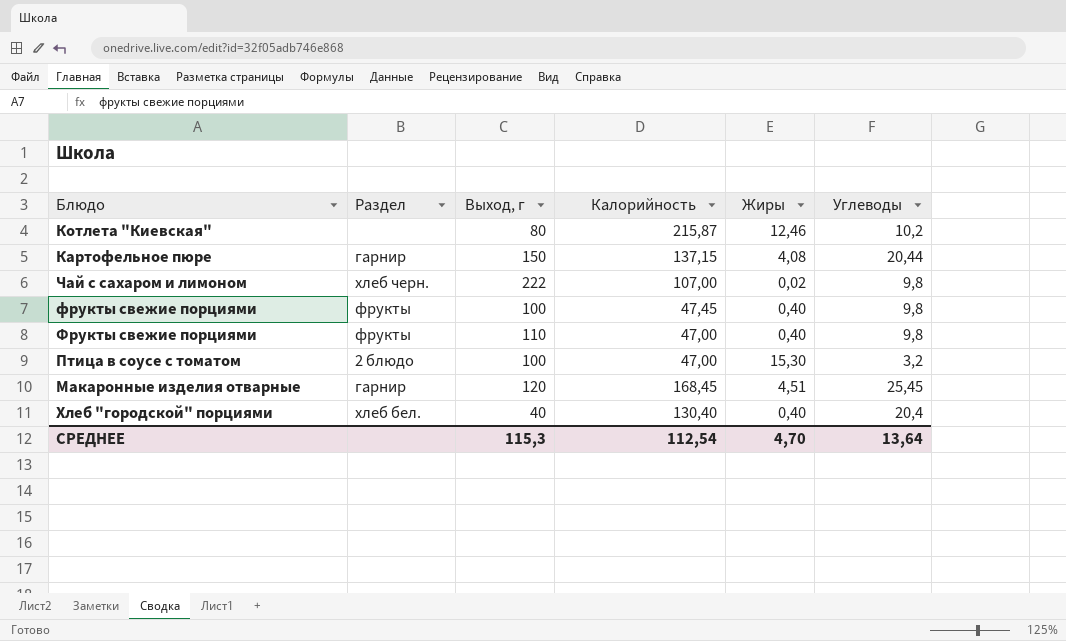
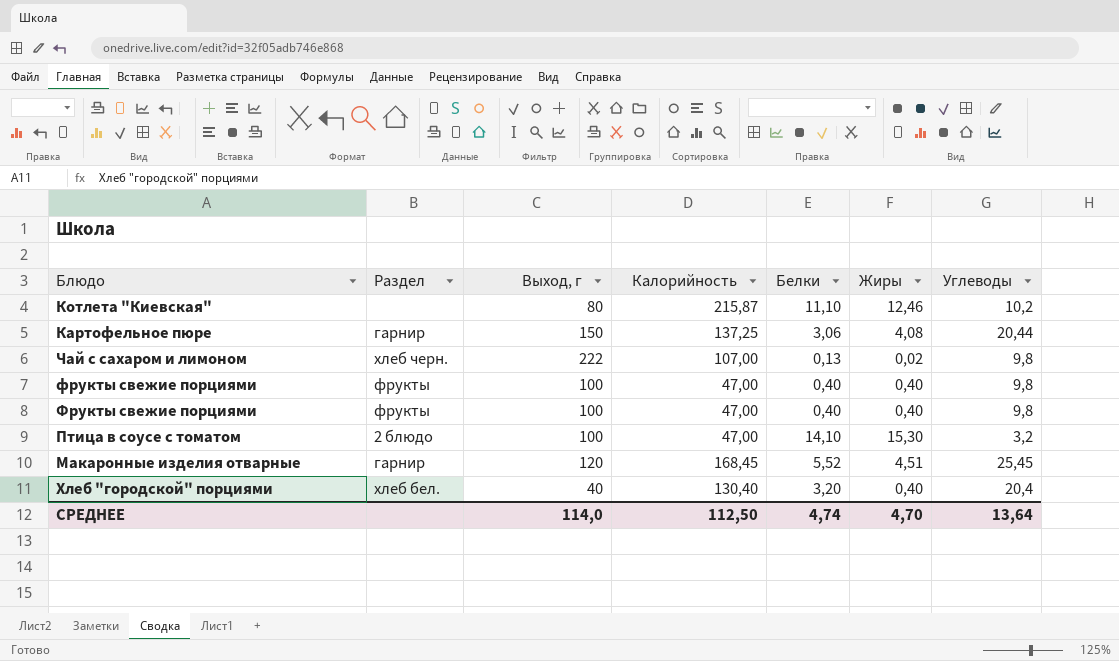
column Белки | position: none -> 5
Картофельное пюре | Калорийность: 137,15 -> 137,25
фрукты свежие порциями | Калорийность: 47,45 -> 47,00
Фрукты свежие порциями | Выход, г: 110 -> 100
СРЕДНЕЕ | Выход, г: 115,3 -> 114,0
СРЕДНЕЕ | Калорийность: 112,54 -> 112,50

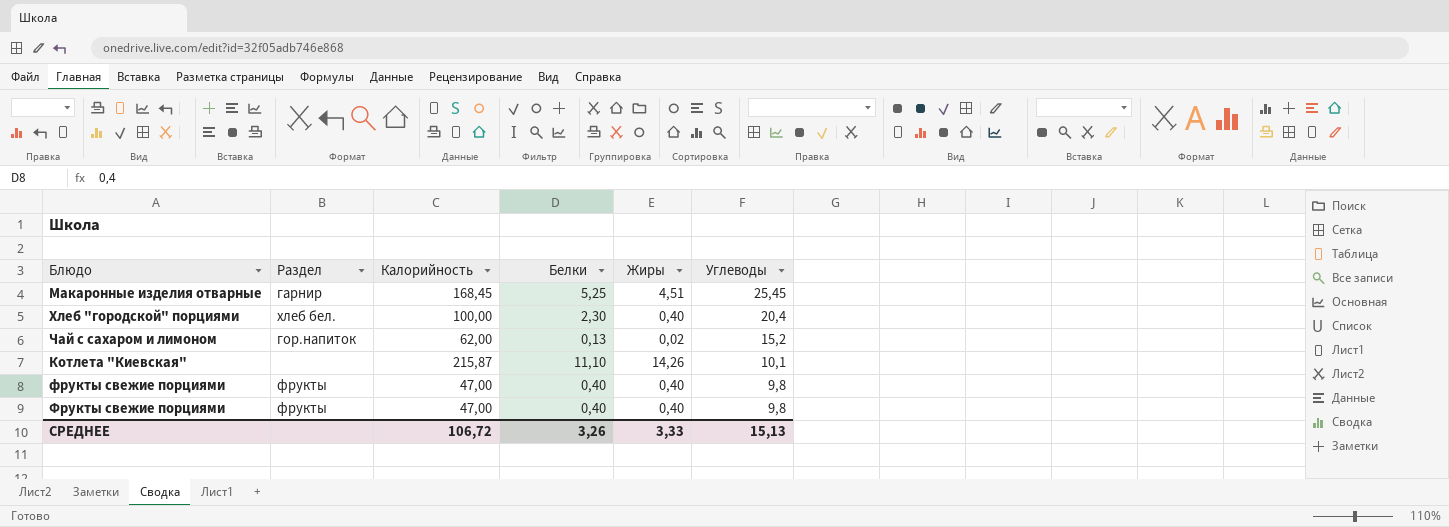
row order: none -> Углеводы descending
column Выход, г | position: 3 -> none
row Картофельное пюре: гарнир | 150 | 137,25 | 3,06 | 4,08 | 20,44 -> none
row Птица в соусе с томатом: 2 блюдо | 100 | 47,00 | 14,10 | 15,30 | 3,2 -> none
Макаронные изделия отварные | Белки: 5,52 -> 5,25
Хлеб "городской" порциями | Калорийность: 130,40 -> 100,00
Хлеб "городской" порциями | Белки: 3,20 -> 2,30
Чай с сахаром и лимоном | Раздел: хлеб черн. -> гор.напиток
Чай с сахаром и лимоном | Калорийность: 107,00 -> 62,00
Чай с сахаром и лимоном | Углеводы: 9,8 -> 15,2
Котлета "Киевская" | Жиры: 12,46 -> 14,26
Котлета "Киевская" | Углеводы: 10,2 -> 10,1
СРЕДНЕЕ | Калорийность: 112,50 -> 106,72
СРЕДНЕЕ | Белки: 4,74 -> 3,26
СРЕДНЕЕ | Жиры: 4,70 -> 3,33
СРЕДНЕЕ | Углеводы: 13,64 -> 15,13

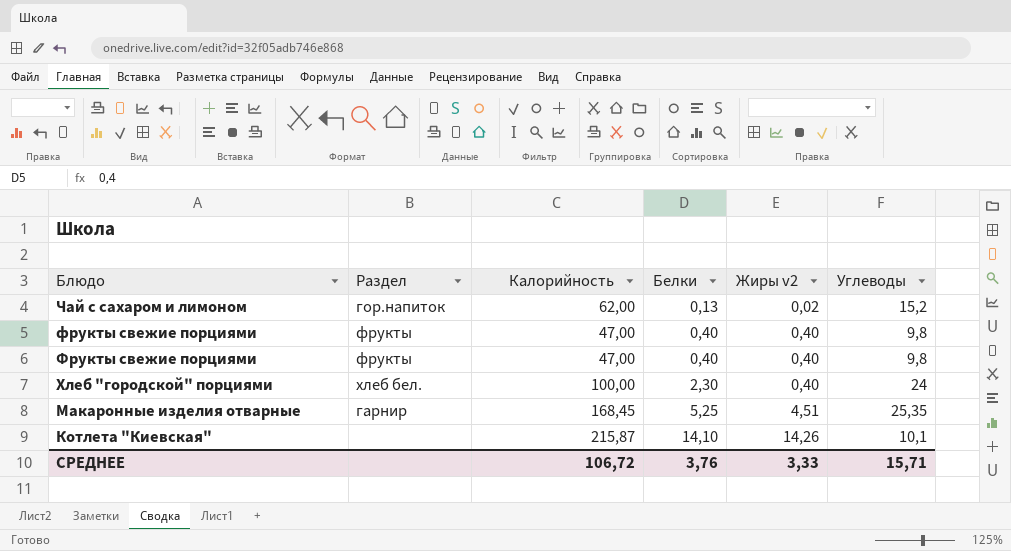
row order: Углеводы descending -> Белки ascending
column name: Жиры -> Жиры v2
Хлеб "городской" порциями | Углеводы: 20,4 -> 24
Макаронные изделия отварные | Углеводы: 25,45 -> 25,35
Котлета "Киевская" | Белки: 11,10 -> 14,10
СРЕДНЕЕ | Белки: 3,26 -> 3,76
СРЕДНЕЕ | Углеводы: 15,13 -> 15,71

